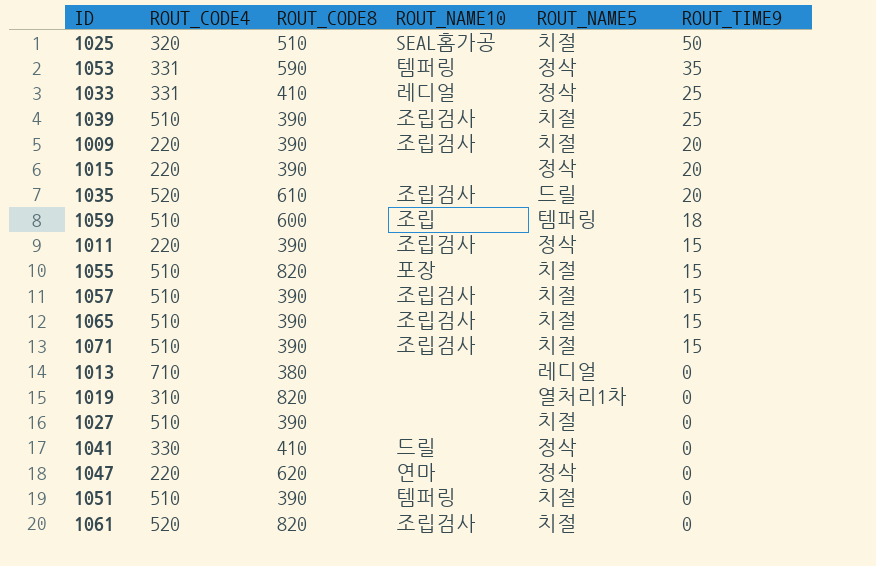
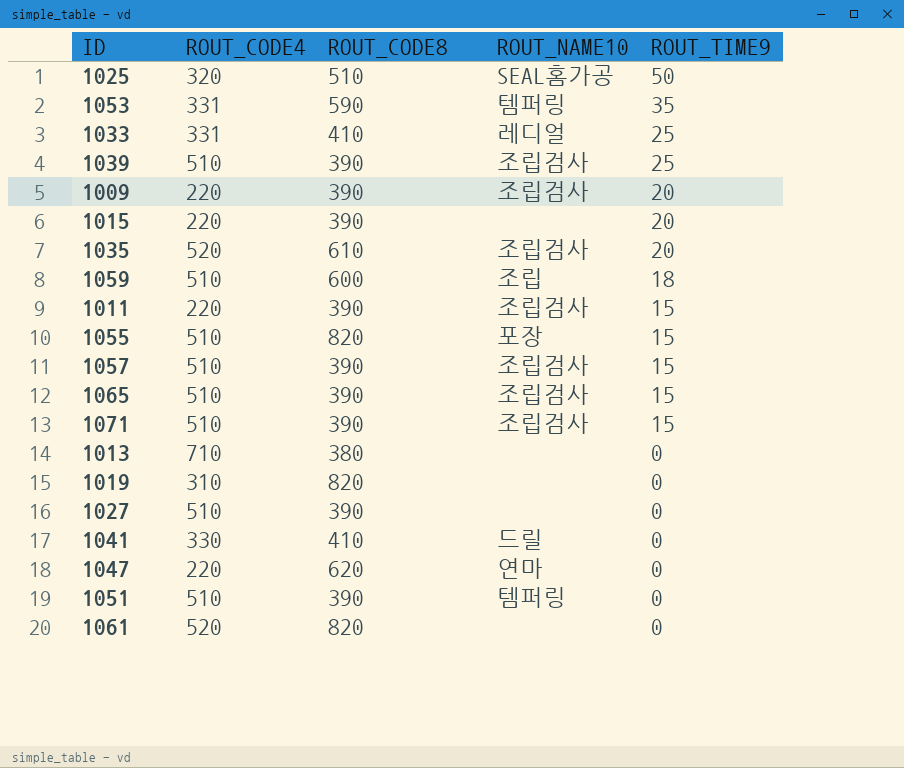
column ROUT_NAME5 | position: 5 -> none
1061 | ROUT_NAME10: 조립검사 -> none

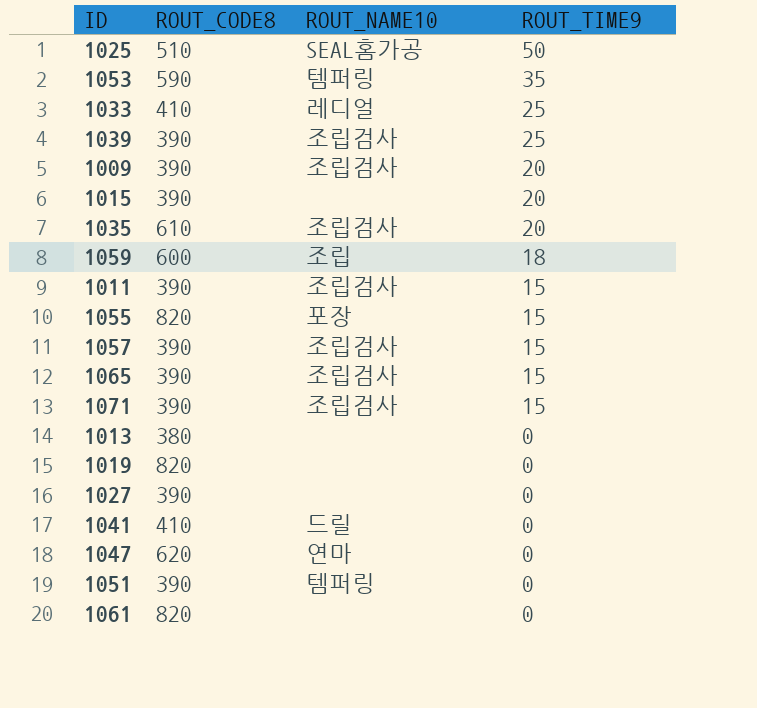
column ROUT_CODE4 | position: 2 -> none

